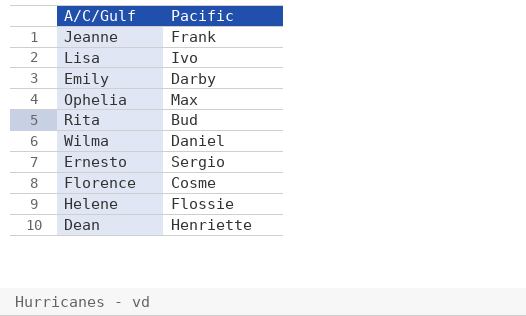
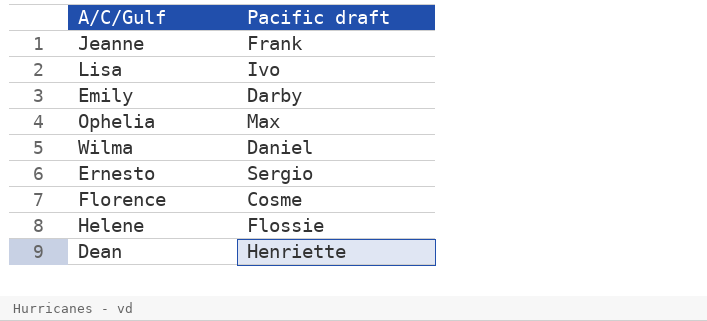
column name: Pacific -> Pacific draft
row Rita: Bud -> none

